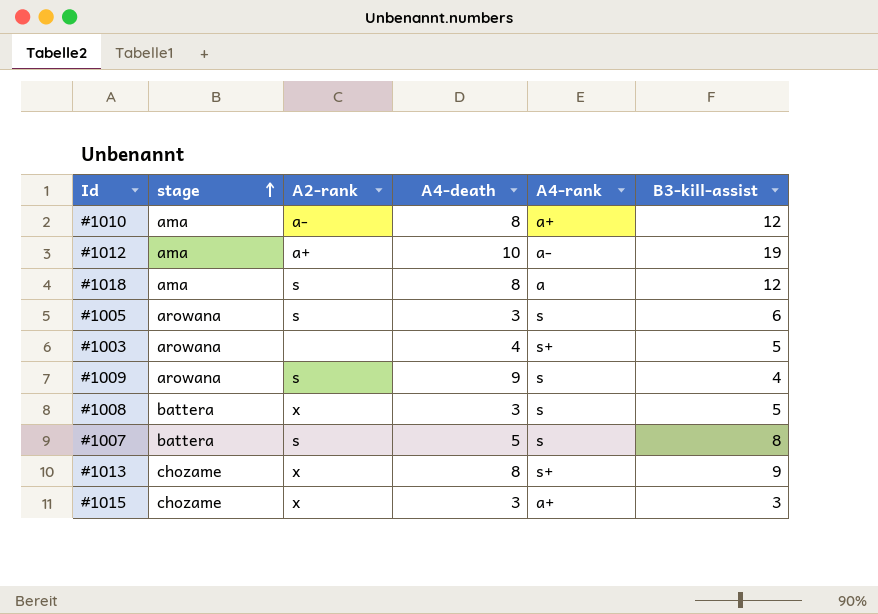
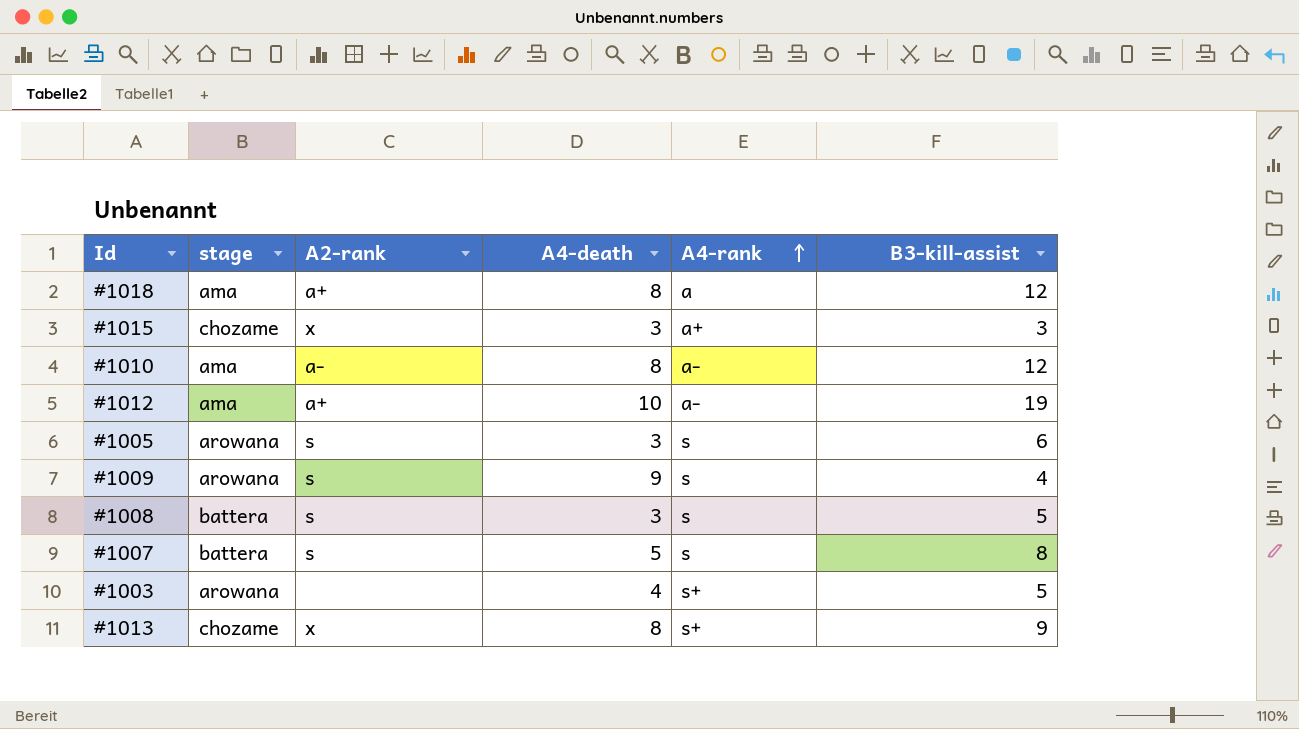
row order: stage ascending -> A4-rank ascending
#1018 | A2-rank: s -> a+
#1010 | A4-rank: a+ -> a-
#1008 | A2-rank: x -> s

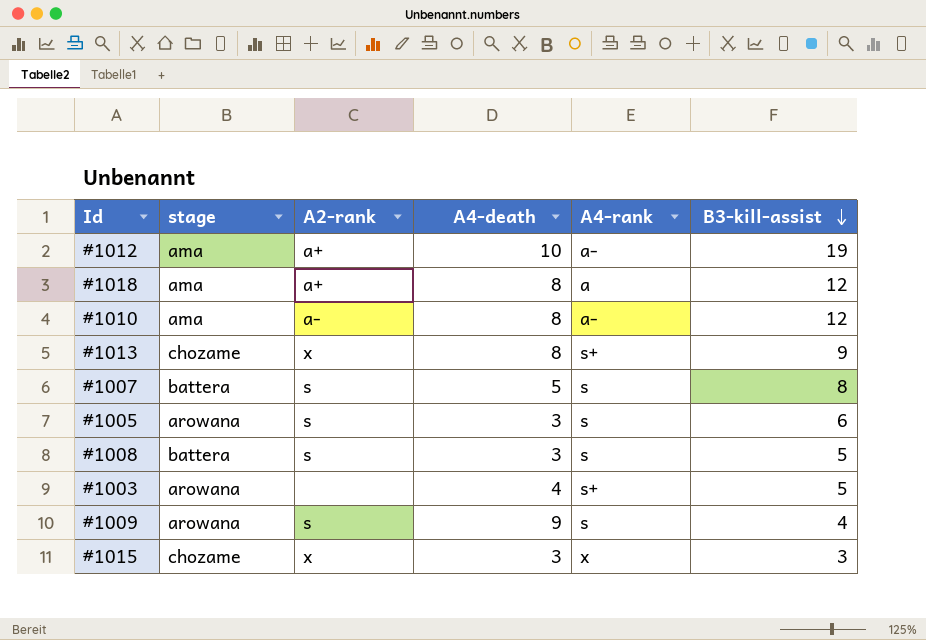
row order: A4-rank ascending -> B3-kill-assist descending
#1015 | A4-rank: a+ -> x

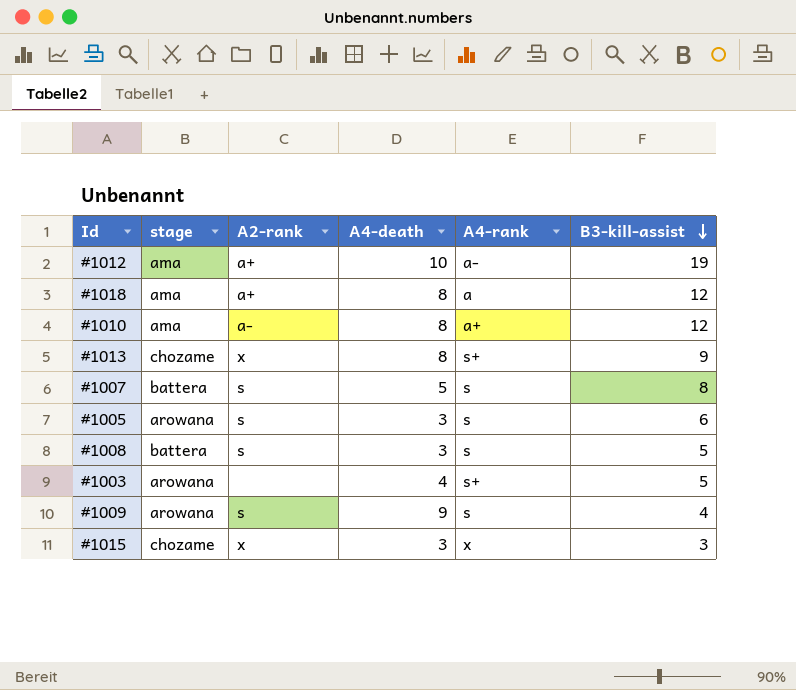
#1010 | A4-rank: a- -> a+

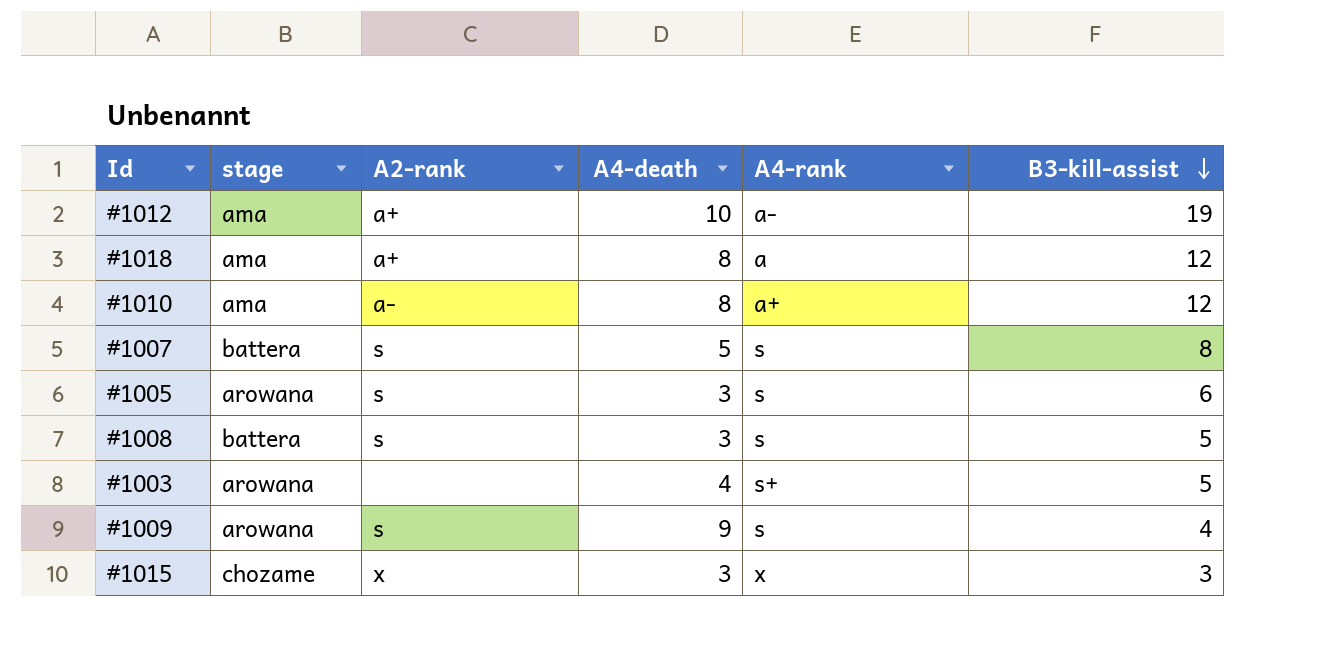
row #1013: chozame | x | 8 | s+ | 9 -> none

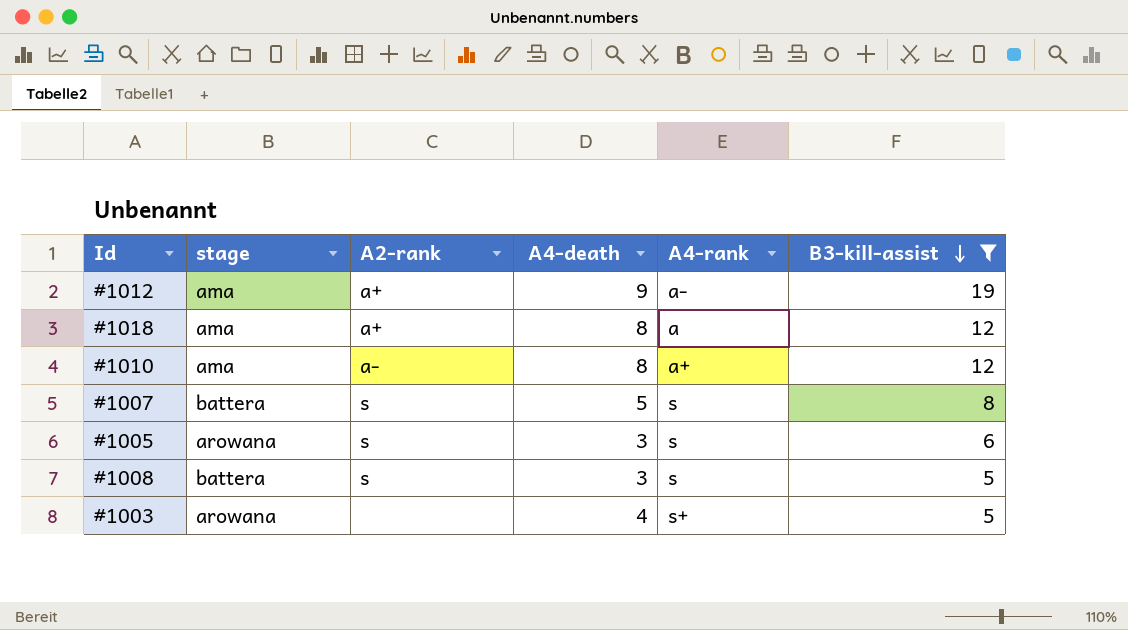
filter: none -> B3-kill-assist >= 5
#1012 | A4-death: 10 -> 9

